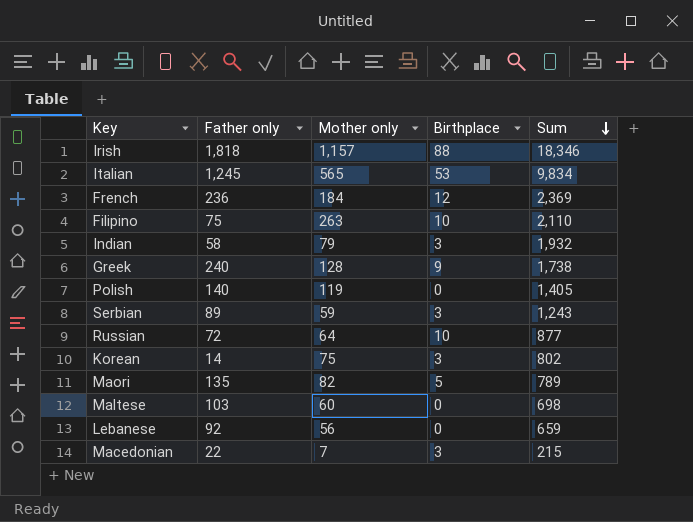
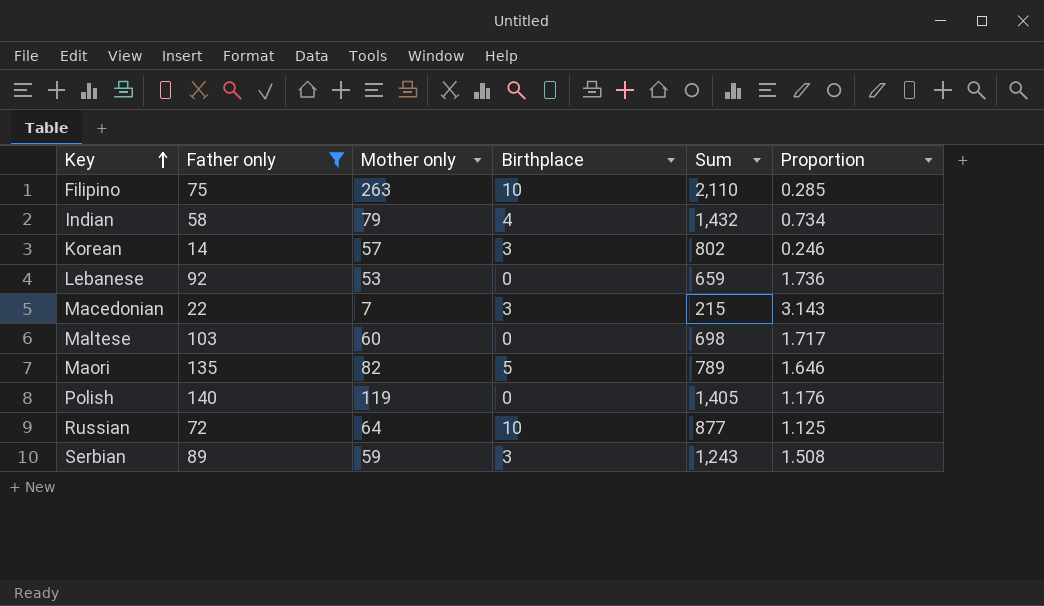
filter: none -> Father only <= 140
row order: Sum descending -> Key ascending
column Proportion | formula: none -> [Father only] / [Mother only]
Indian | Birthplace: 3 -> 4
Indian | Sum: 1,932 -> 1,432
Korean | Mother only: 75 -> 57
Lebanese | Mother only: 56 -> 53

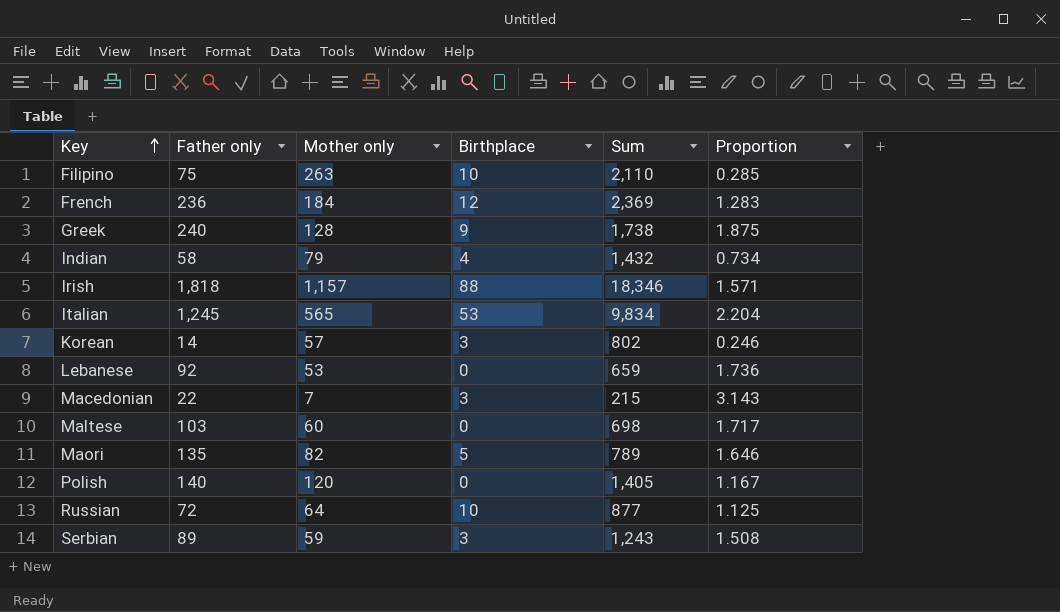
filter: Father only <= 140 -> none
Polish | Mother only: 119 -> 120
Polish | Proportion: 1.176 -> 1.167

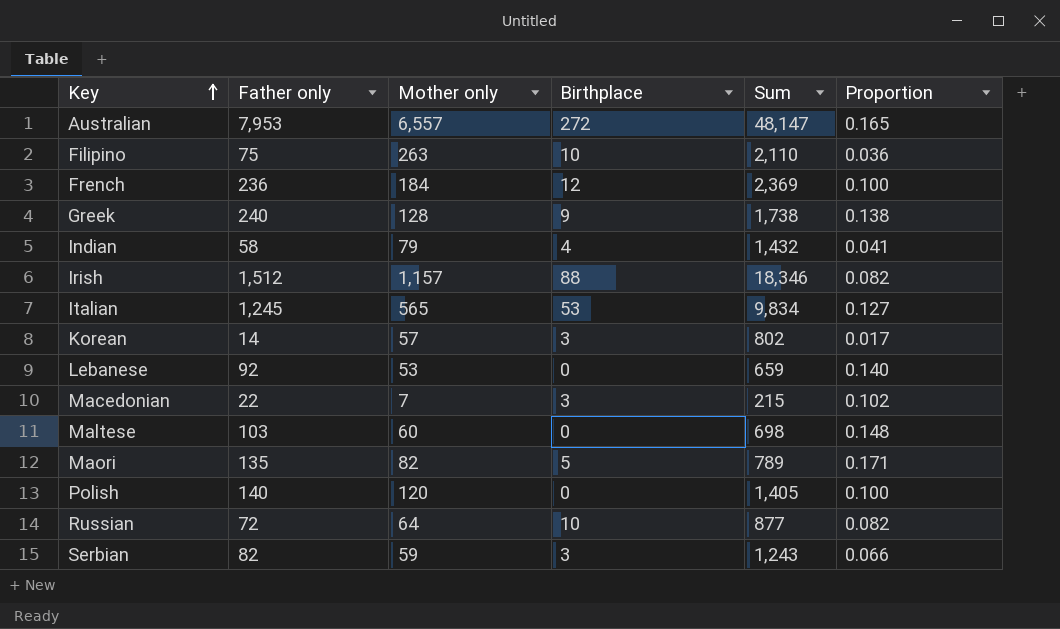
column Proportion | formula: [Father only] / [Mother only] -> [Father only] / [Sum]
row Australian: none -> 7,953 | 6,557 | 272 | 48,147 | 0.165
Irish | Father only: 1,818 -> 1,512
Serbian | Father only: 89 -> 82

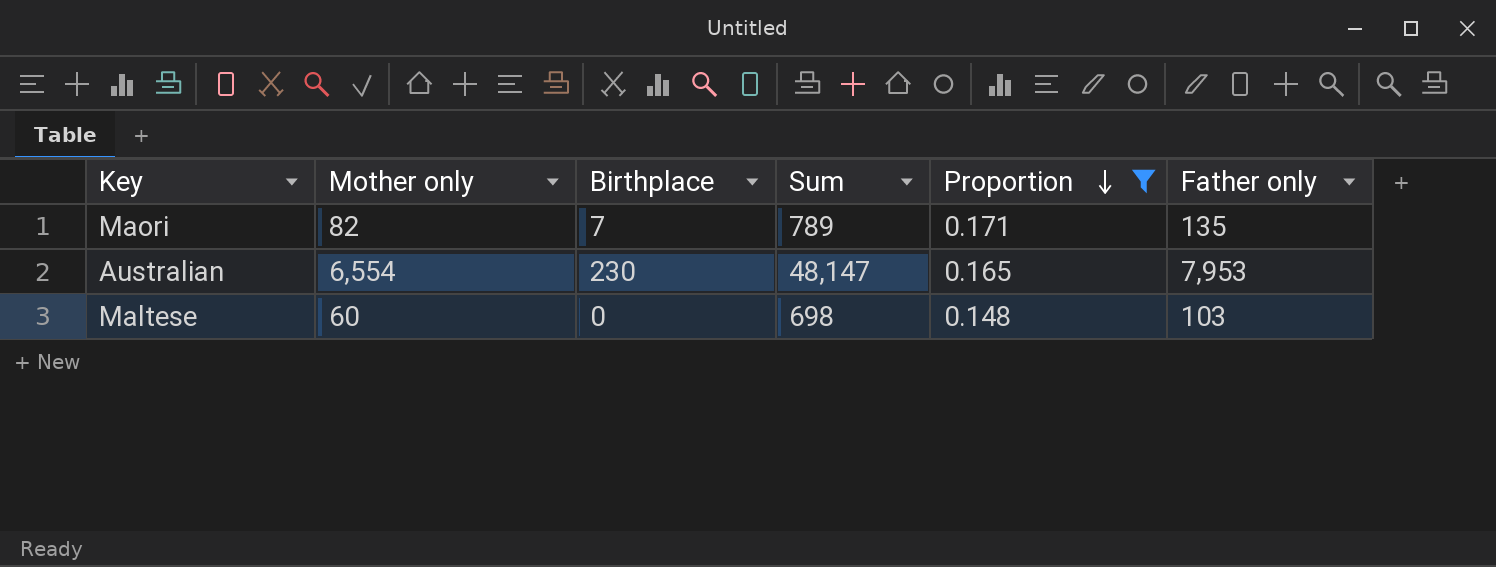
filter: none -> Proportion >= 0.148
row order: Key ascending -> Proportion descending
column Father only | position: 2 -> 6
Maori | Birthplace: 5 -> 7
Australian | Mother only: 6,557 -> 6,554
Australian | Birthplace: 272 -> 230

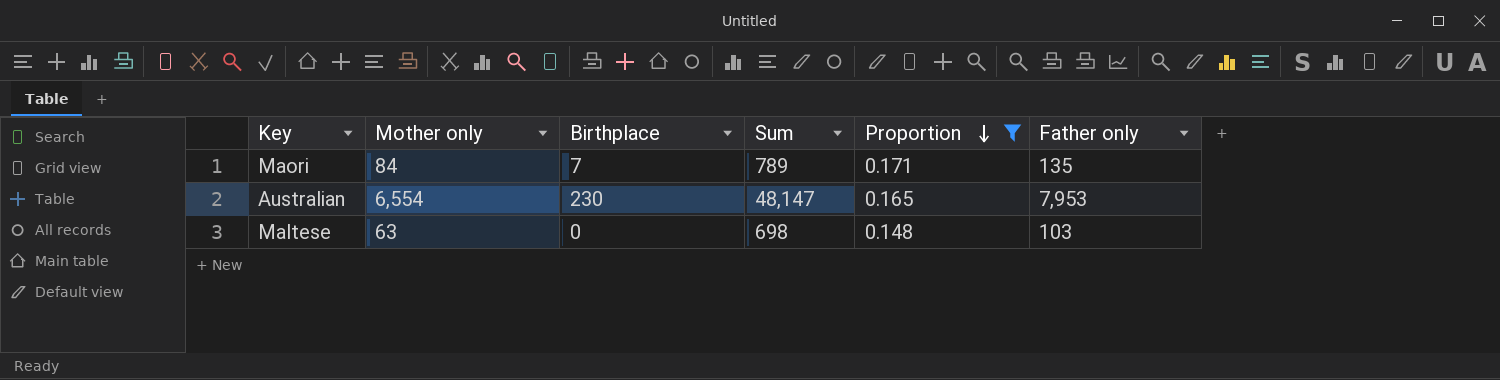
Maori | Mother only: 82 -> 84
Maltese | Mother only: 60 -> 63

